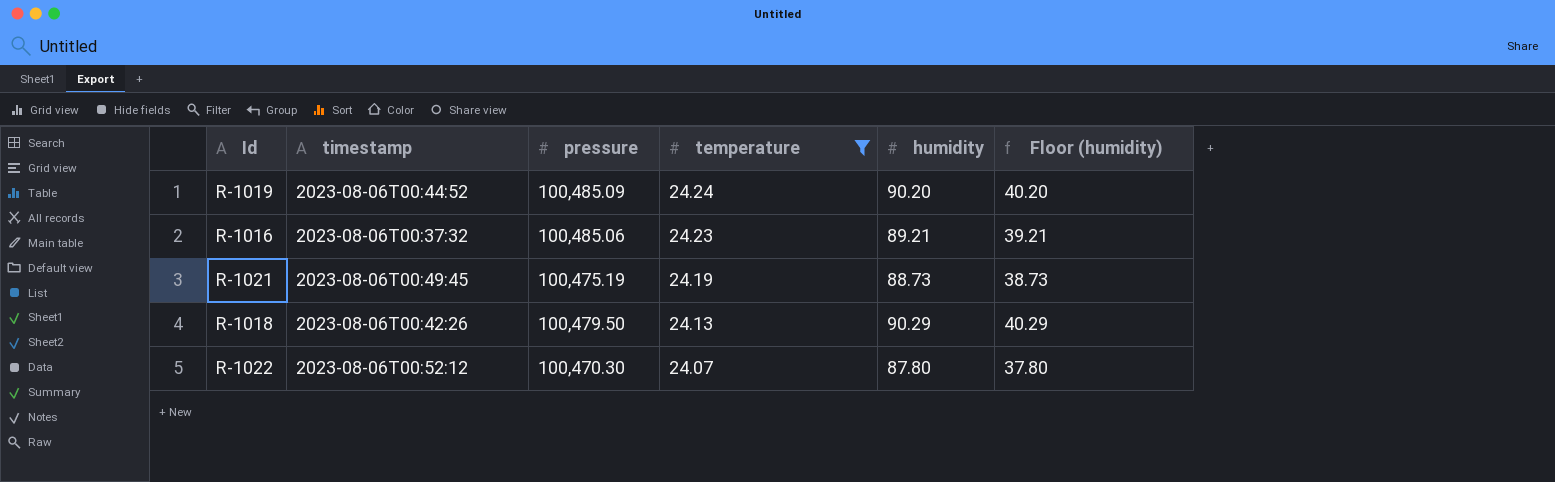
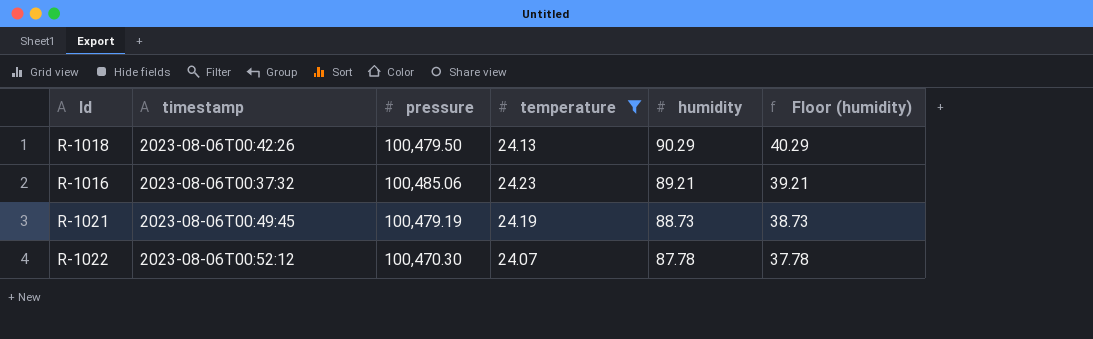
row order: temperature descending -> humidity descending
row R-1019: 2023-08-06T00:44:52 | 100,485.09 | 24.24 | 90.20 | 40.20 -> none
R-1021 | pressure: 100,475.19 -> 100,479.19
R-1022 | humidity: 87.80 -> 87.78
R-1022 | Floor (humidity): 37.80 -> 37.78

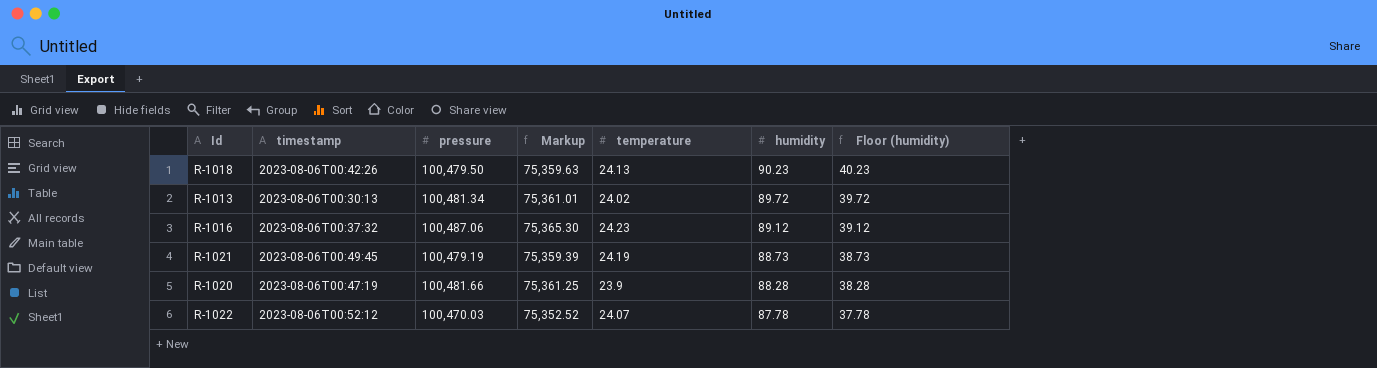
filter: temperature >= 24.07 -> none
column Markup | formula: none -> [pressure] * 0.75
R-1018 | humidity: 90.29 -> 90.23
R-1018 | Floor (humidity): 40.29 -> 40.23
R-1016 | pressure: 100,485.06 -> 100,487.06
R-1016 | humidity: 89.21 -> 89.12
R-1016 | Floor (humidity): 39.21 -> 39.12
R-1022 | pressure: 100,470.30 -> 100,470.03

